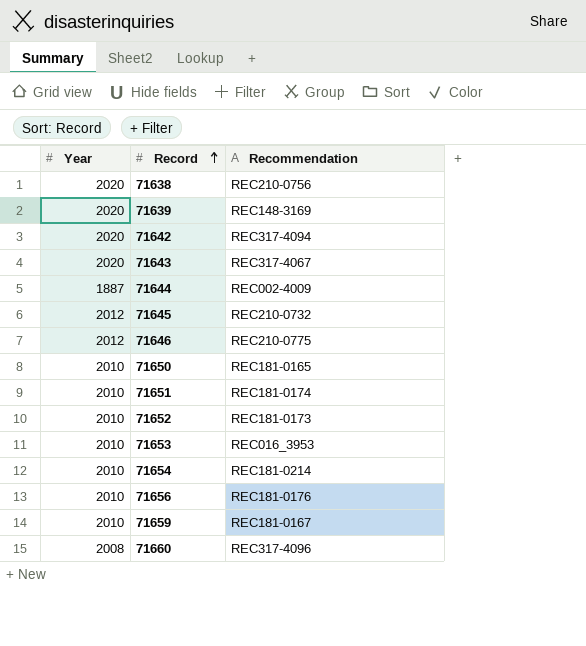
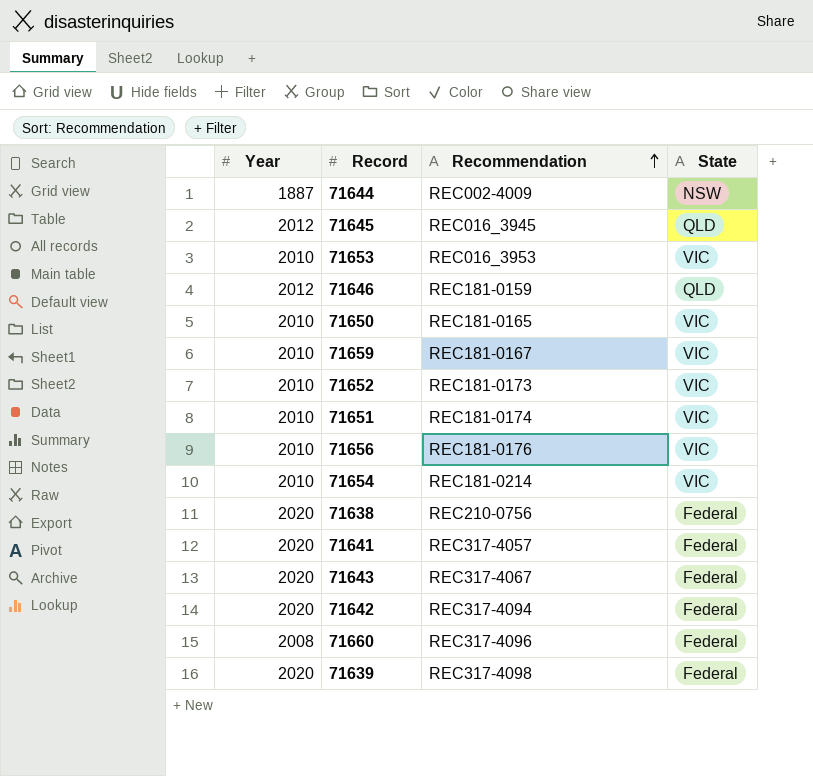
row order: Record ascending -> Recommendation ascending
column State | position: none -> 4
71645 | Recommendation: REC210-0732 -> REC016_3945
71646 | Recommendation: REC210-0775 -> REC181-0159
row 71641: none -> 2020 | REC317-4057 | Federal
71639 | Recommendation: REC148-3169 -> REC317-4098

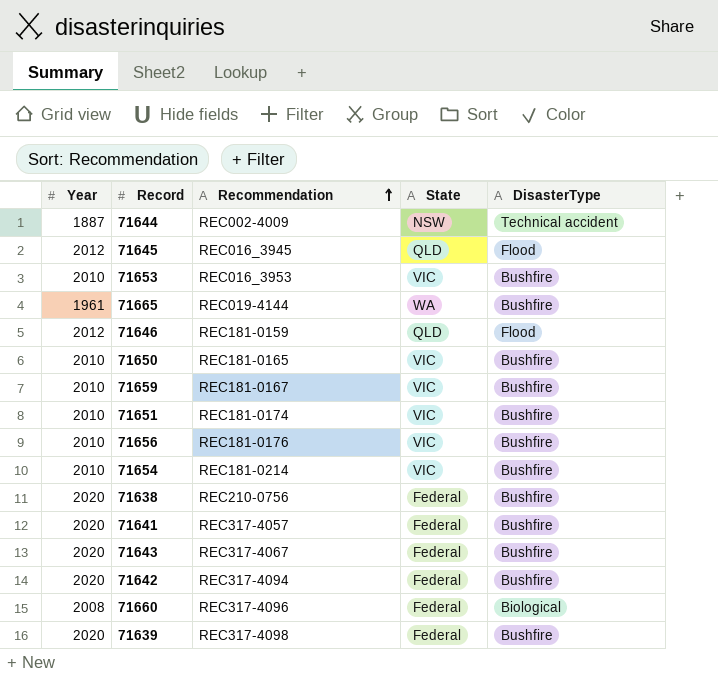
column DisasterType | position: none -> 5
row 71652: 2010 | REC181-0173 | VIC -> none
row 71665: none -> 1961 | REC019-4144 | WA | Bushfire

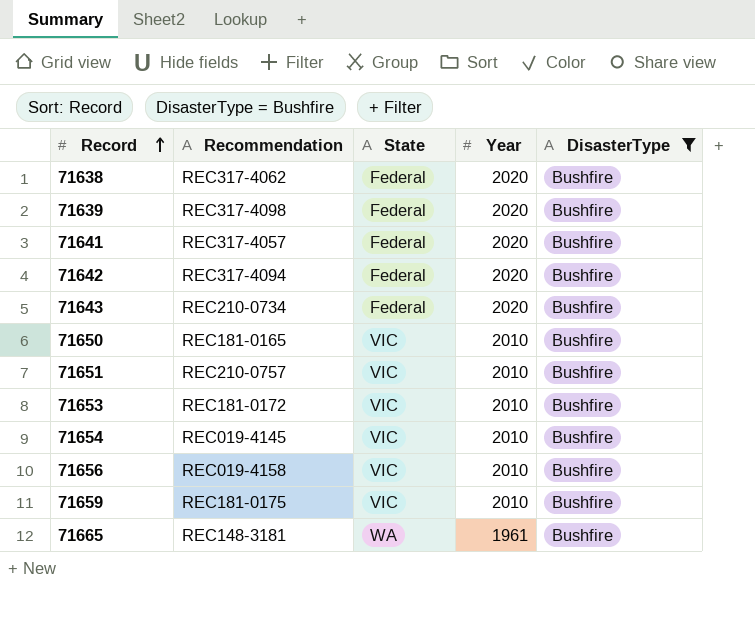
filter: none -> DisasterType = Bushfire
row order: Recommendation ascending -> Record ascending
column Year | position: 1 -> 4
71638 | Recommendation: REC210-0756 -> REC317-4062
71643 | Recommendation: REC317-4067 -> REC210-0734
71651 | Recommendation: REC181-0174 -> REC210-0757
71653 | Recommendation: REC016_3953 -> REC181-0172
71654 | Recommendation: REC181-0214 -> REC019-4145
71656 | Recommendation: REC181-0176 -> REC019-4158
71659 | Recommendation: REC181-0167 -> REC181-0175
71665 | Recommendation: REC019-4144 -> REC148-3181

